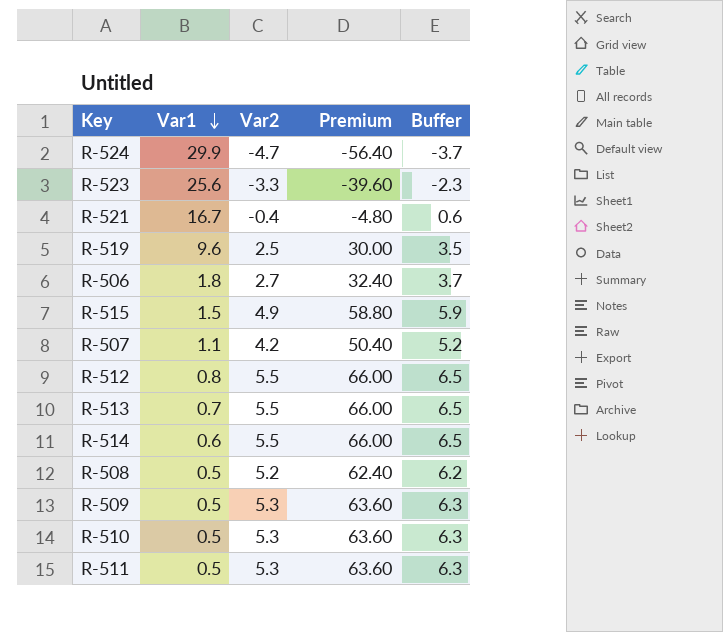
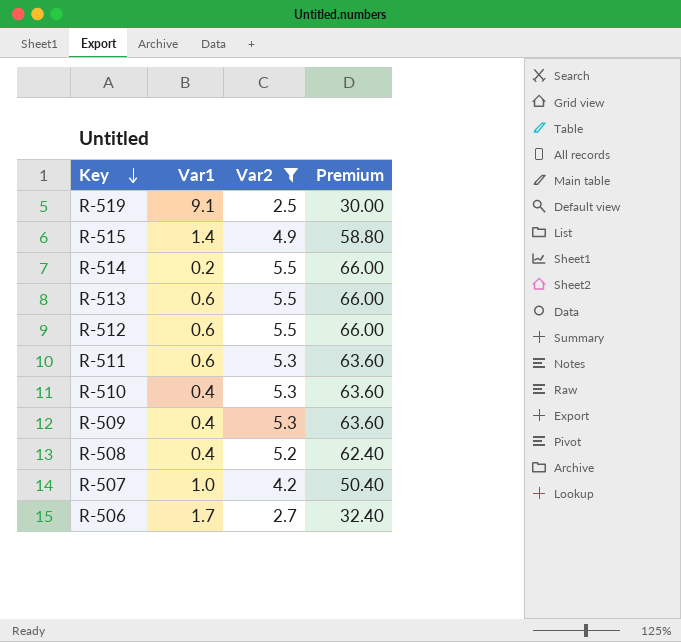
filter: none -> Var2 >= 2.5
row order: Var1 descending -> Key descending
column Buffer | formula: [Var2] + 1 -> none
R-519 | Var1: 9.6 -> 9.1
R-515 | Var1: 1.5 -> 1.4
R-514 | Var1: 0.6 -> 0.2
R-513 | Var1: 0.7 -> 0.6
R-512 | Var1: 0.8 -> 0.6
R-511 | Var1: 0.5 -> 0.6
R-510 | Var1: 0.5 -> 0.4
R-509 | Var1: 0.5 -> 0.4
R-508 | Var1: 0.5 -> 0.4
R-507 | Var1: 1.1 -> 1.0
R-506 | Var1: 1.8 -> 1.7

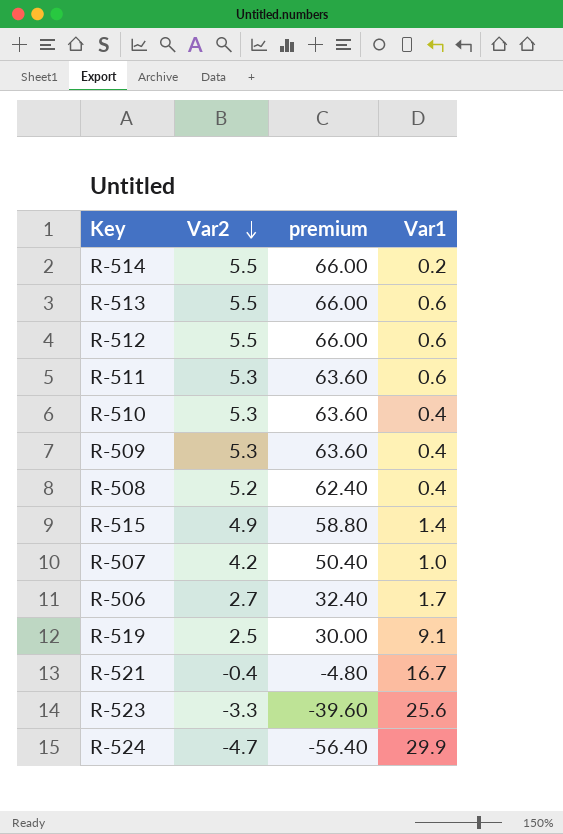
filter: Var2 >= 2.5 -> none
row order: Key descending -> Var2 descending
column name: Premium -> premium
column Var1 | position: 2 -> 4

